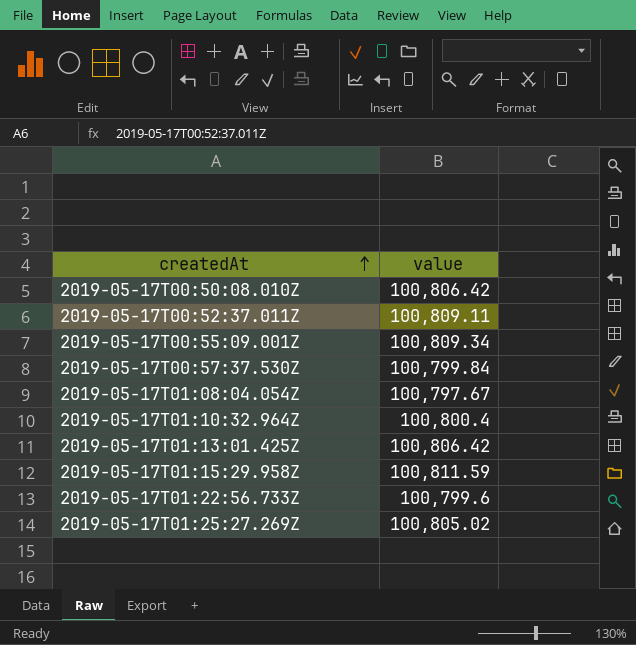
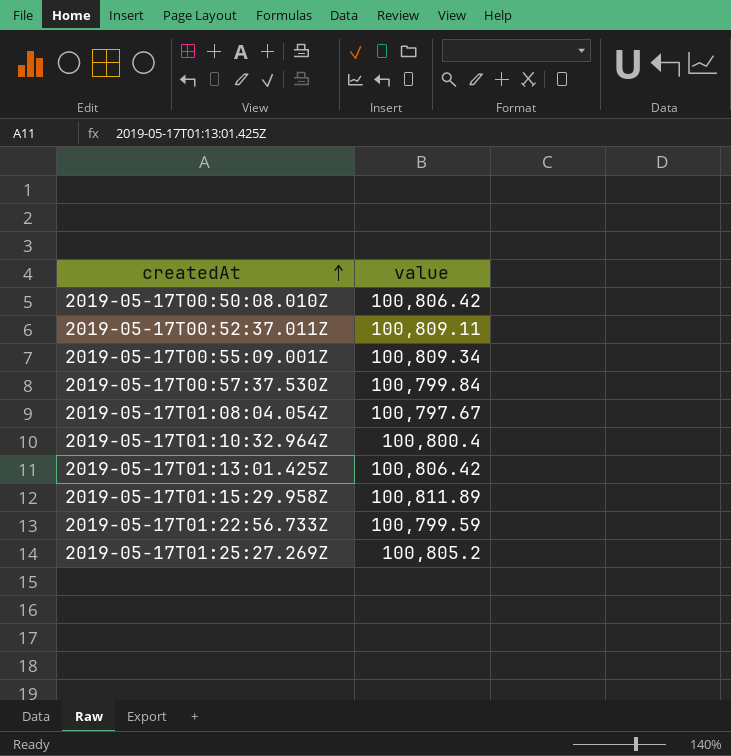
2019-05-17T01:15:29.958Z | value: 100,811.59 -> 100,811.89
2019-05-17T01:22:56.733Z | value: 100,799.6 -> 100,799.59
2019-05-17T01:25:27.269Z | value: 100,805.02 -> 100,805.2

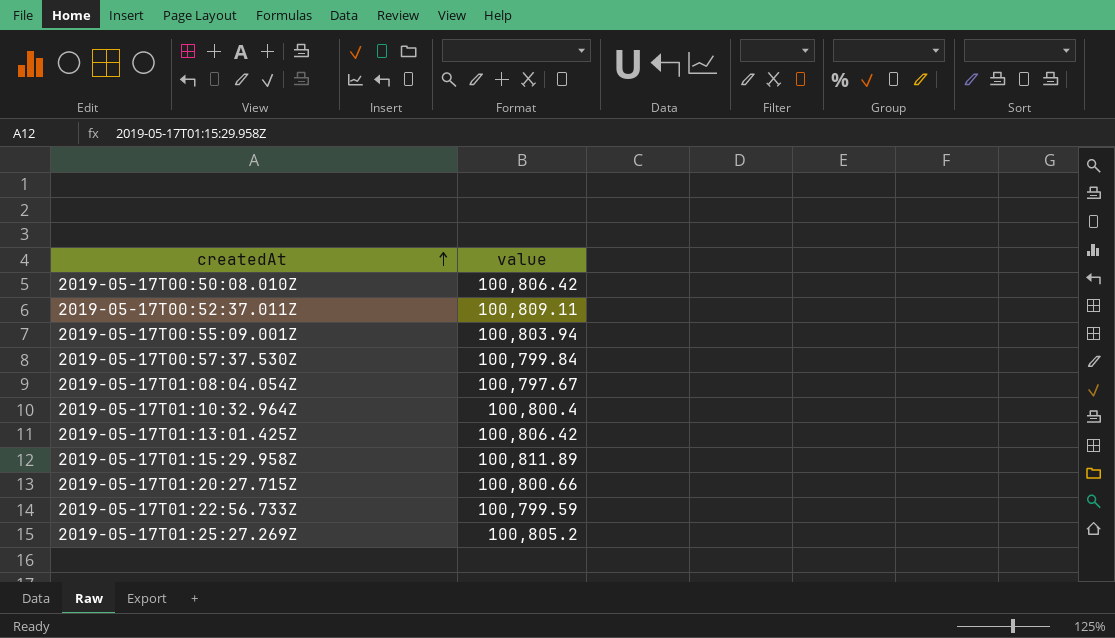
2019-05-17T00:55:09.001Z | value: 100,809.34 -> 100,803.94
row 2019-05-17T01:20:27.715Z: none -> 100,800.66

